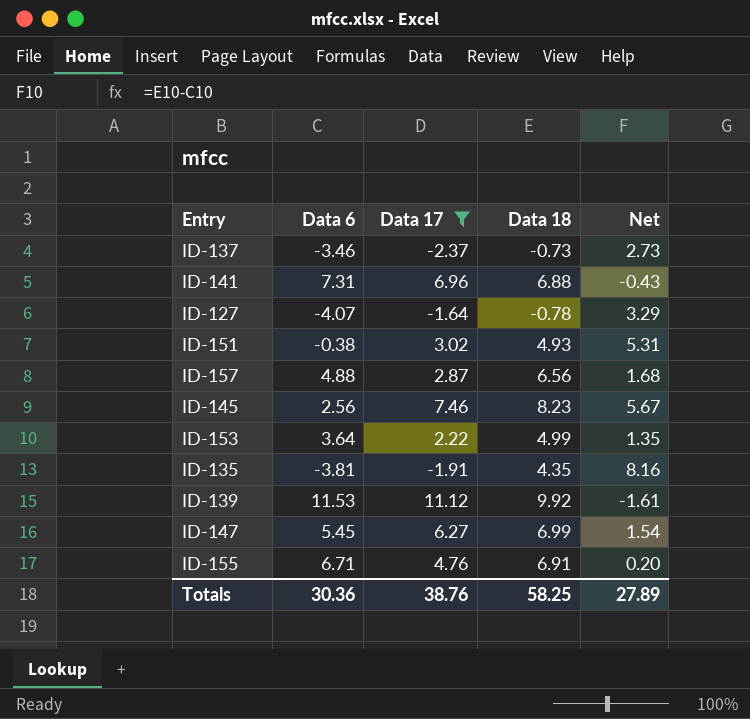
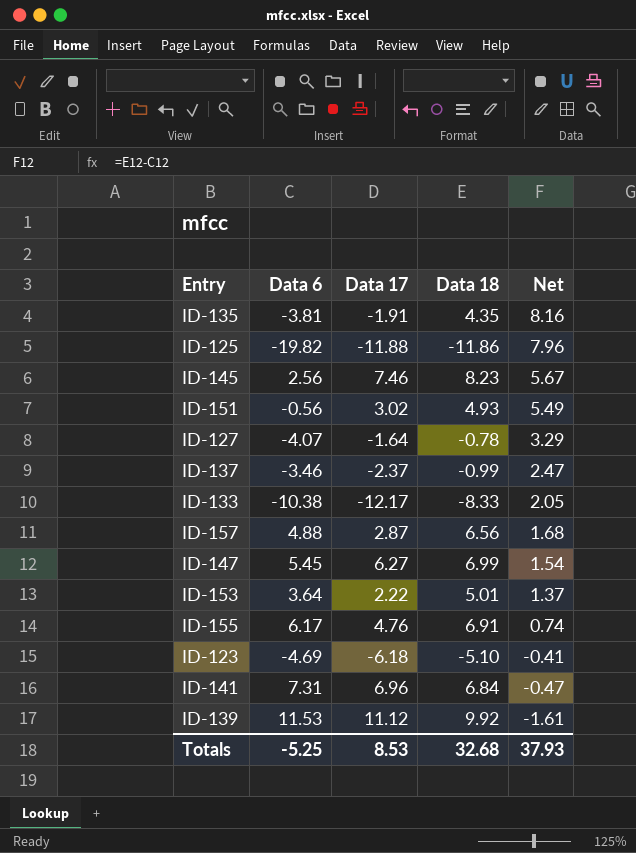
filter: Data 17 >= -2.37 -> none
row order: none -> Net descending
ID-151 | Data 6: -0.38 -> -0.56
ID-151 | Net: 5.31 -> 5.49
ID-137 | Data 18: -0.73 -> -0.99
ID-137 | Net: 2.73 -> 2.47
ID-153 | Data 18: 4.99 -> 5.01
ID-153 | Net: 1.35 -> 1.37
ID-155 | Data 6: 6.71 -> 6.17
ID-155 | Net: 0.20 -> 0.74
ID-141 | Data 18: 6.88 -> 6.84
ID-141 | Net: -0.43 -> -0.47
Totals | Data 6: 30.36 -> -5.25
Totals | Data 17: 38.76 -> 8.53
Totals | Data 18: 58.25 -> 32.68
Totals | Net: 27.89 -> 37.93

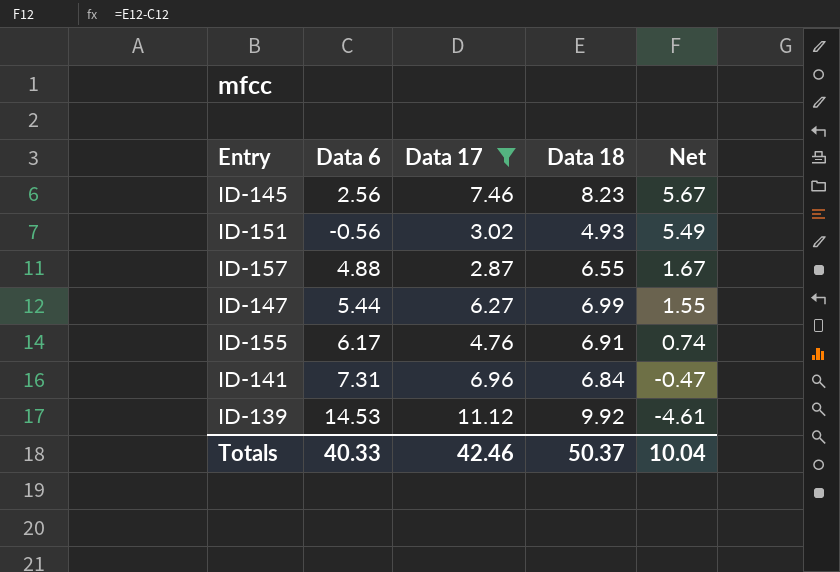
filter: none -> Data 17 >= 2.87
ID-157 | Data 18: 6.56 -> 6.55
ID-157 | Net: 1.68 -> 1.67
ID-147 | Data 6: 5.45 -> 5.44
ID-147 | Net: 1.54 -> 1.55
ID-139 | Data 6: 11.53 -> 14.53
ID-139 | Net: -1.61 -> -4.61
Totals | Data 6: -5.25 -> 40.33
Totals | Data 17: 8.53 -> 42.46
Totals | Data 18: 32.68 -> 50.37
Totals | Net: 37.93 -> 10.04

